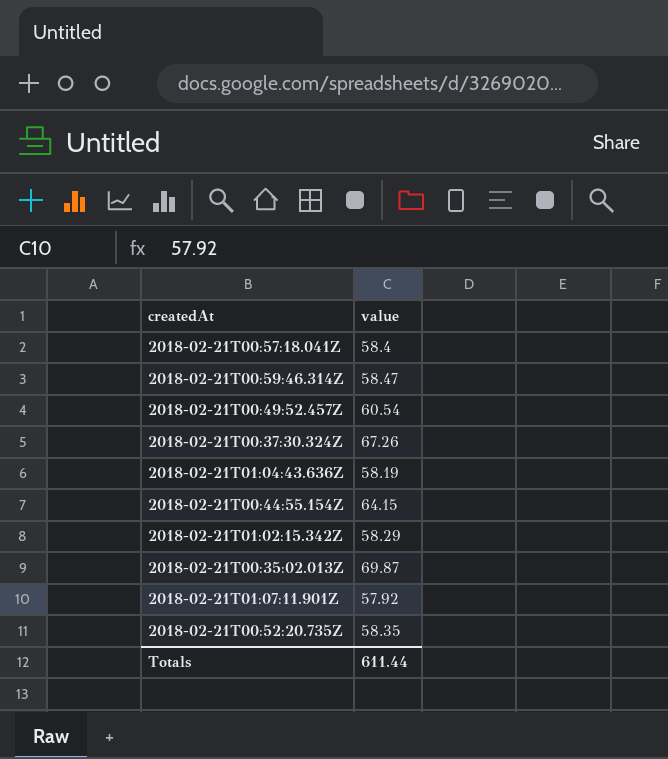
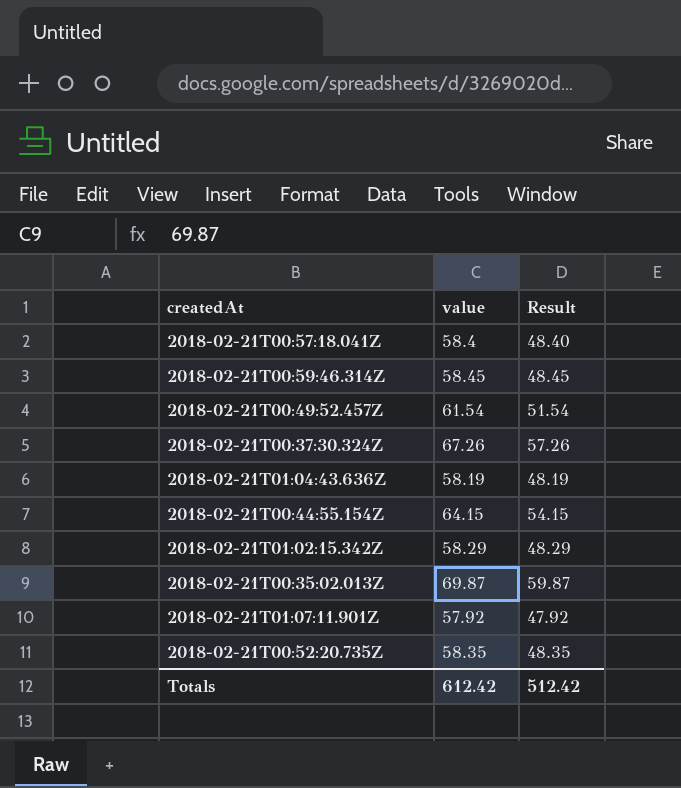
column Result | formula: none -> [value] - 10
2018-02-21T00:59:46.314Z | value: 58.47 -> 58.45
2018-02-21T00:49:52.457Z | value: 60.54 -> 61.54
Totals | value: 611.44 -> 612.42

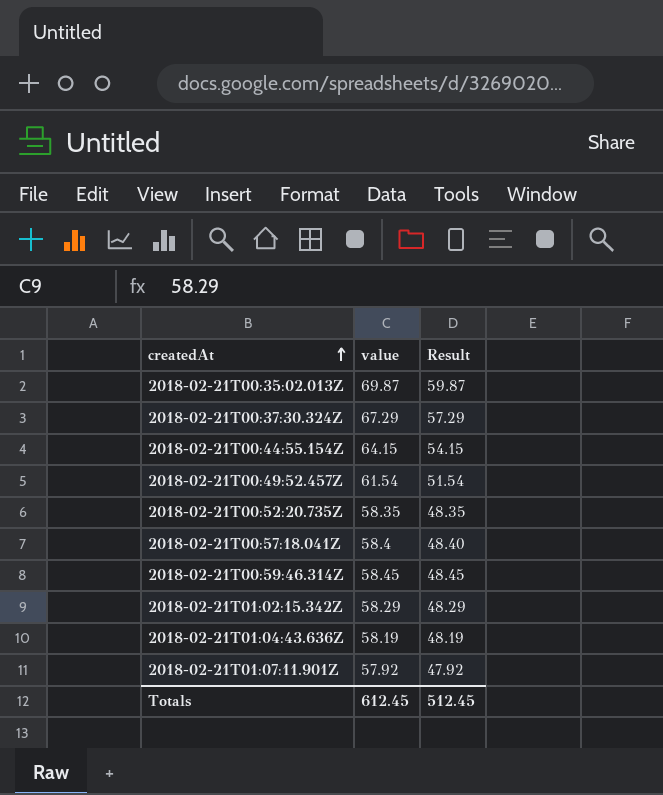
row order: none -> createdAt ascending
2018-02-21T00:37:30.324Z | value: 67.26 -> 67.29
2018-02-21T00:37:30.324Z | Result: 57.26 -> 57.29
Totals | value: 612.42 -> 612.45
Totals | Result: 512.42 -> 512.45

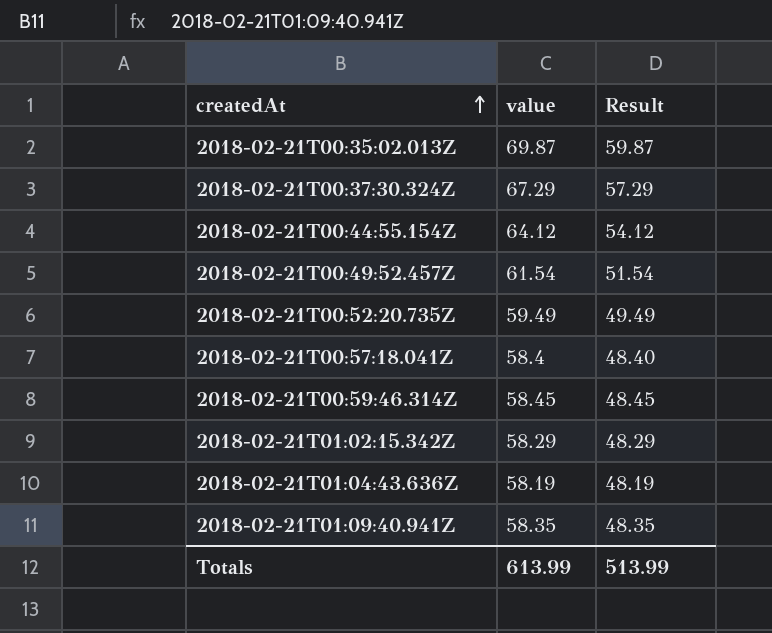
row 2018-02-21T01:07:11.901Z: 57.92 | 47.92 -> none
2018-02-21T00:44:55.154Z | value: 64.15 -> 64.12
2018-02-21T00:44:55.154Z | Result: 54.15 -> 54.12
2018-02-21T00:52:20.735Z | value: 58.35 -> 59.49
2018-02-21T00:52:20.735Z | Result: 48.35 -> 49.49
row 2018-02-21T01:09:40.941Z: none -> 58.35 | 48.35
Totals | value: 612.45 -> 613.99
Totals | Result: 512.45 -> 513.99

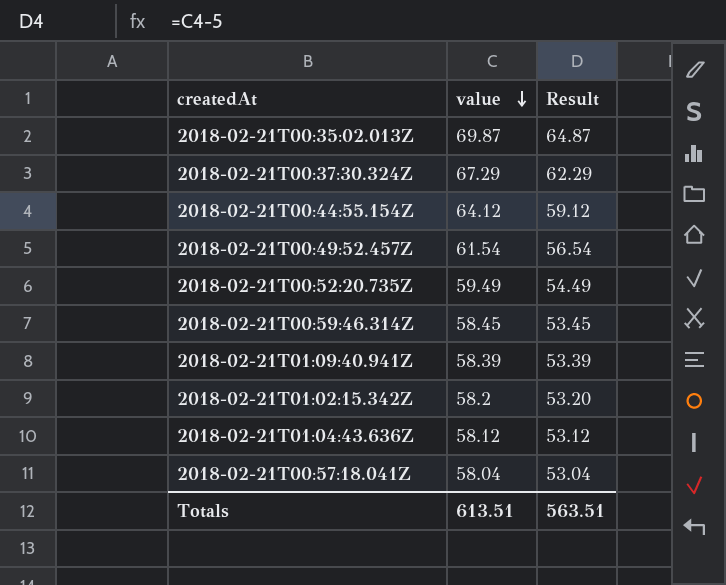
row order: createdAt ascending -> value descending
column Result | formula: [value] - 10 -> [value] - 5
2018-02-21T01:09:40.941Z | value: 58.35 -> 58.39
2018-02-21T01:02:15.342Z | value: 58.29 -> 58.2
2018-02-21T01:04:43.636Z | value: 58.19 -> 58.12
2018-02-21T00:57:18.041Z | value: 58.4 -> 58.04
Totals | value: 613.99 -> 613.51
Totals | Result: 513.99 -> 563.51

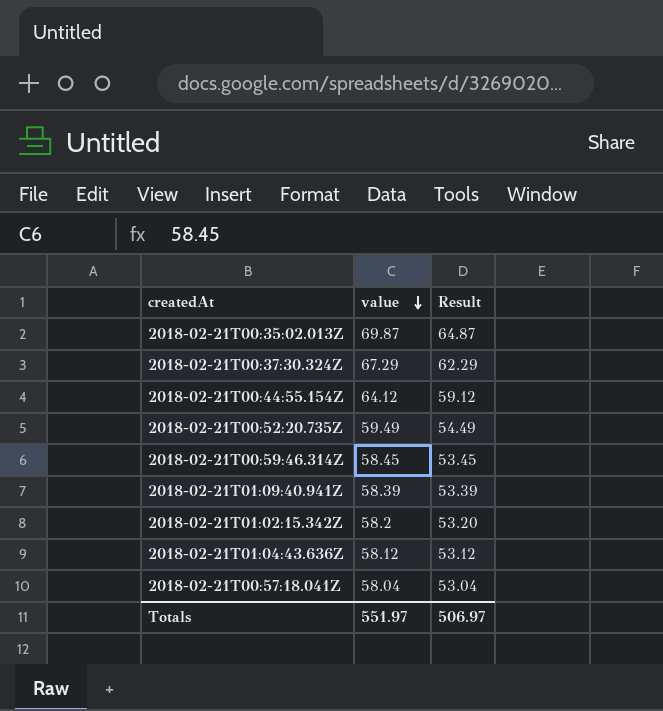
row 2018-02-21T00:49:52.457Z: 61.54 | 56.54 -> none
Totals | value: 613.51 -> 551.97
Totals | Result: 563.51 -> 506.97

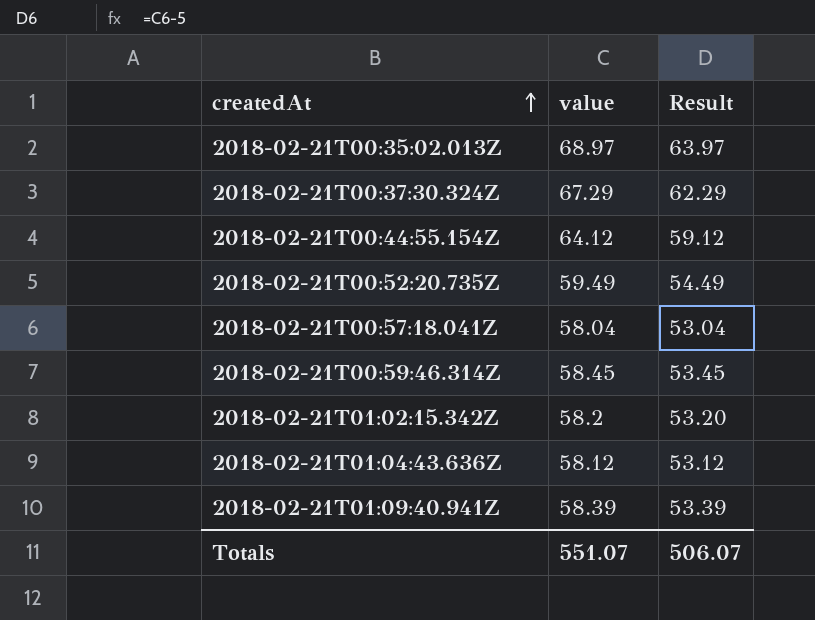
row order: value descending -> createdAt ascending
2018-02-21T00:35:02.013Z | value: 69.87 -> 68.97
2018-02-21T00:35:02.013Z | Result: 64.87 -> 63.97
Totals | value: 551.97 -> 551.07
Totals | Result: 506.97 -> 506.07

